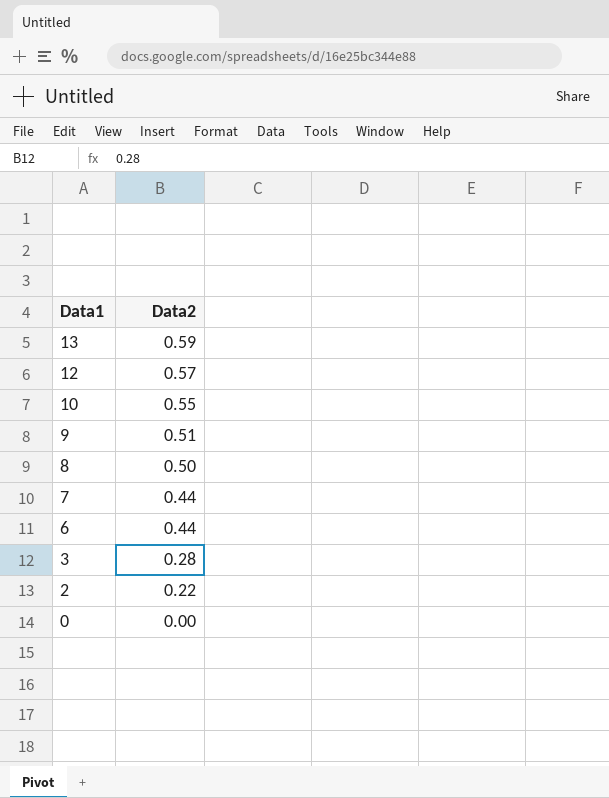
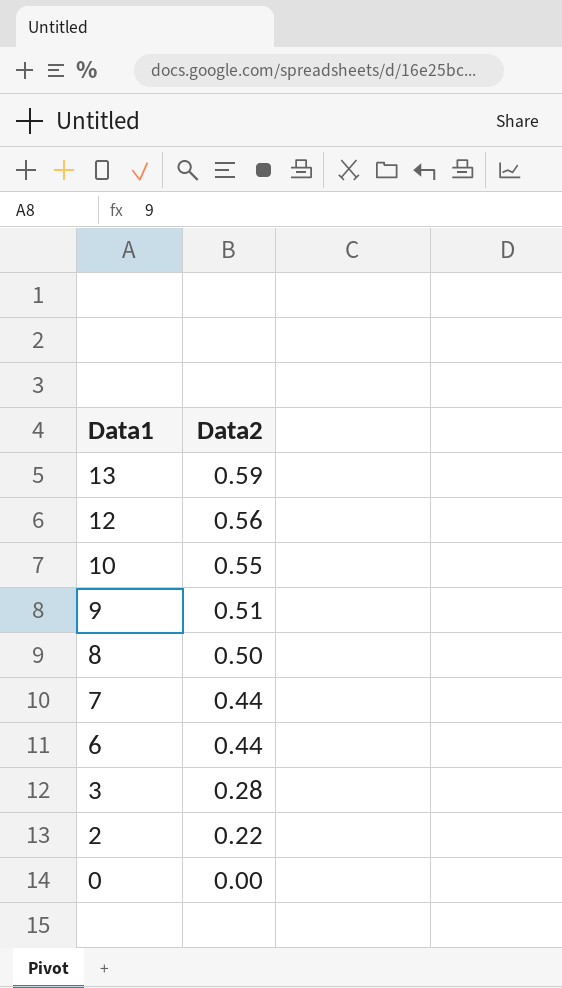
12 | Data2: 0.57 -> 0.56

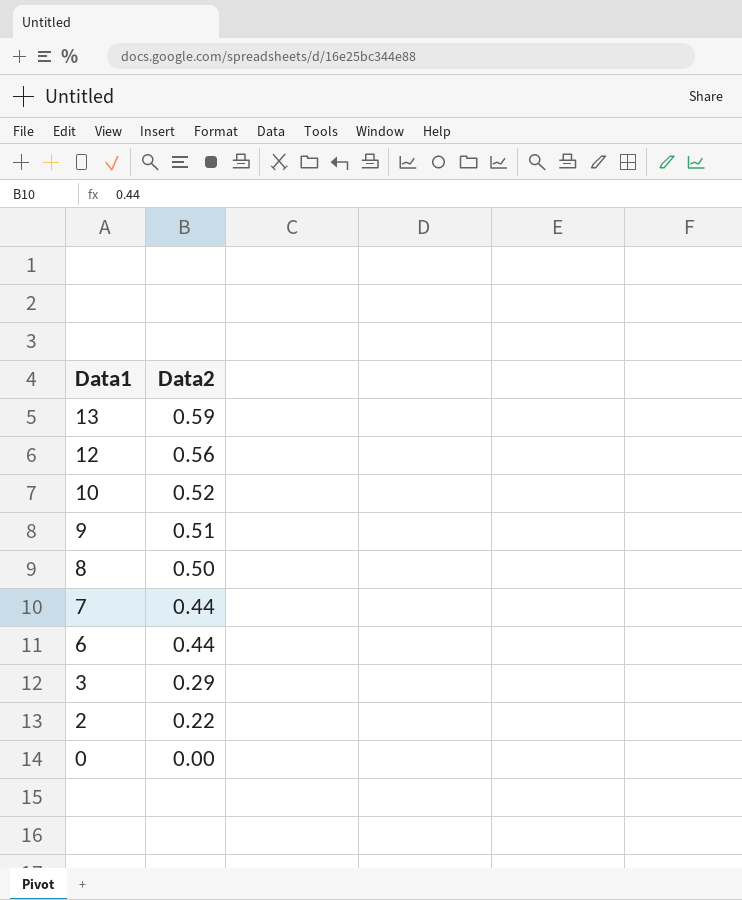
10 | Data2: 0.55 -> 0.52
3 | Data2: 0.28 -> 0.29

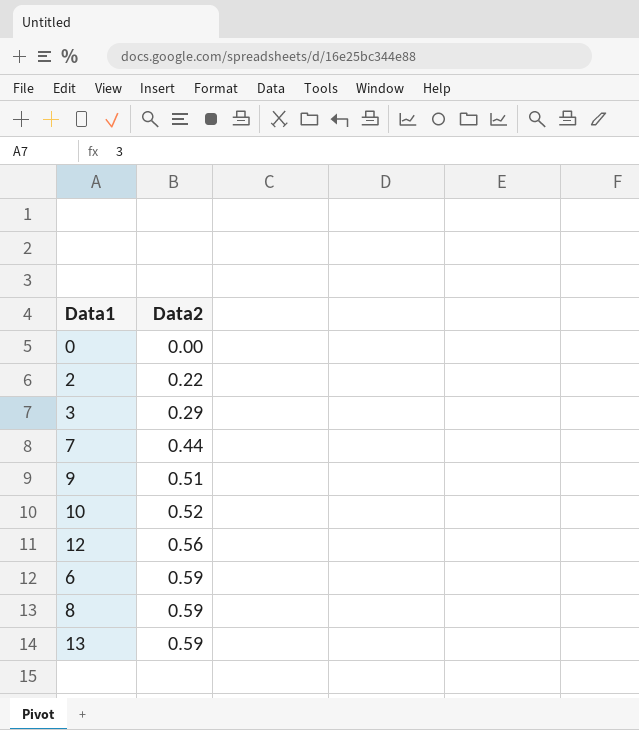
row order: Data1 descending -> Data2 ascending
6 | Data2: 0.44 -> 0.59
8 | Data2: 0.50 -> 0.59

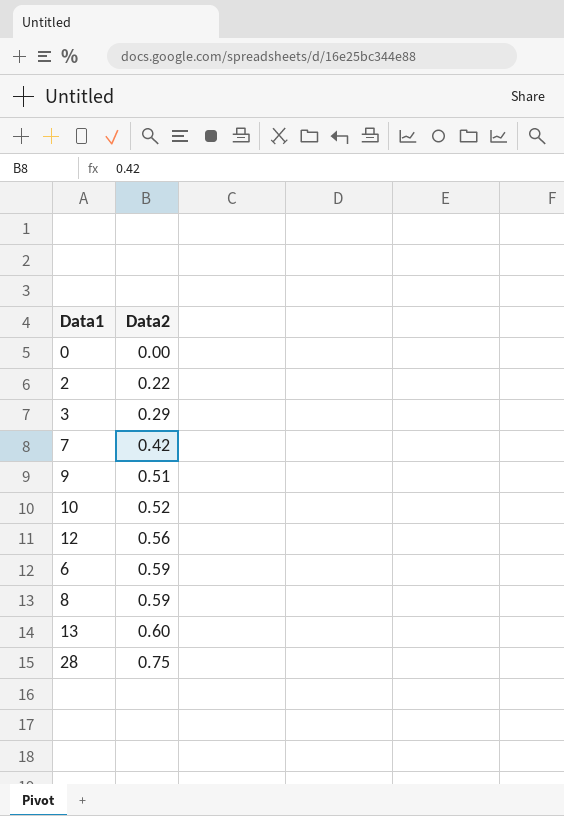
7 | Data2: 0.44 -> 0.42
13 | Data2: 0.59 -> 0.60
row 28: none -> 0.75

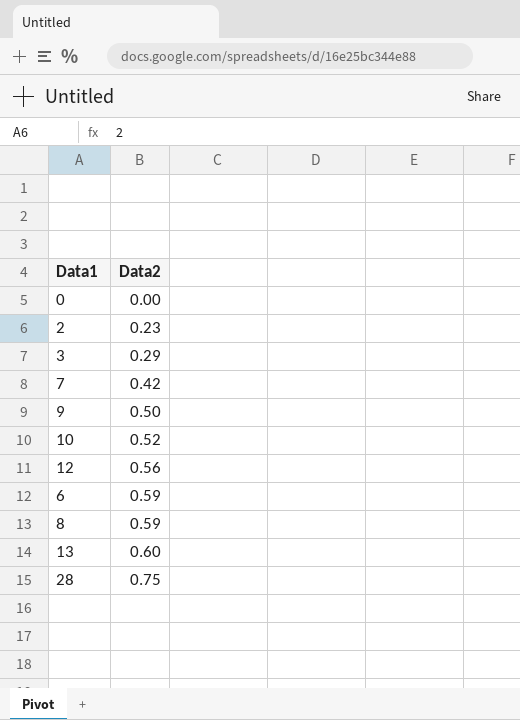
2 | Data2: 0.22 -> 0.23
9 | Data2: 0.51 -> 0.50

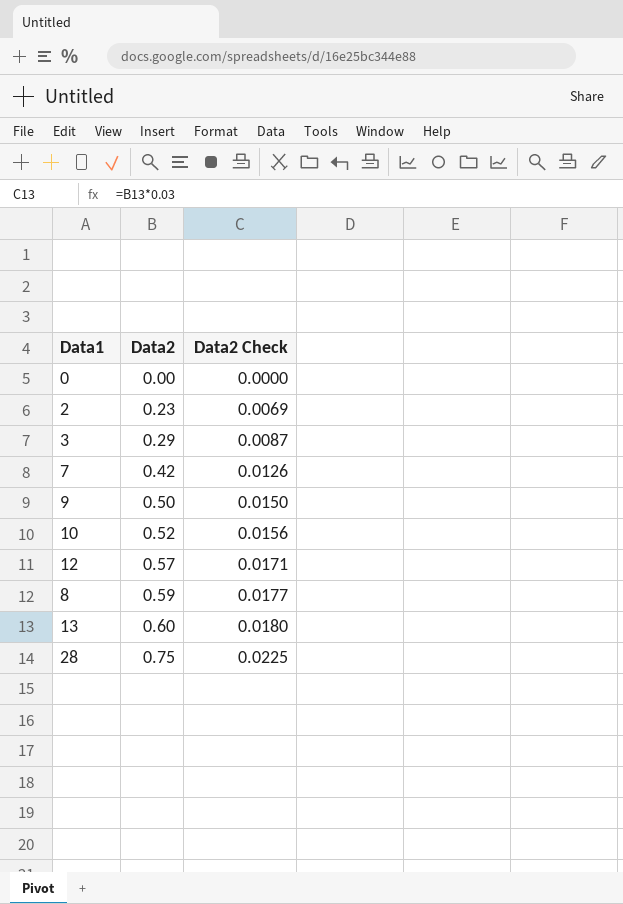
column Data2 Check | formula: none -> [Data2] * 0.03
row 6: 0.59 -> none
12 | Data2: 0.56 -> 0.57

